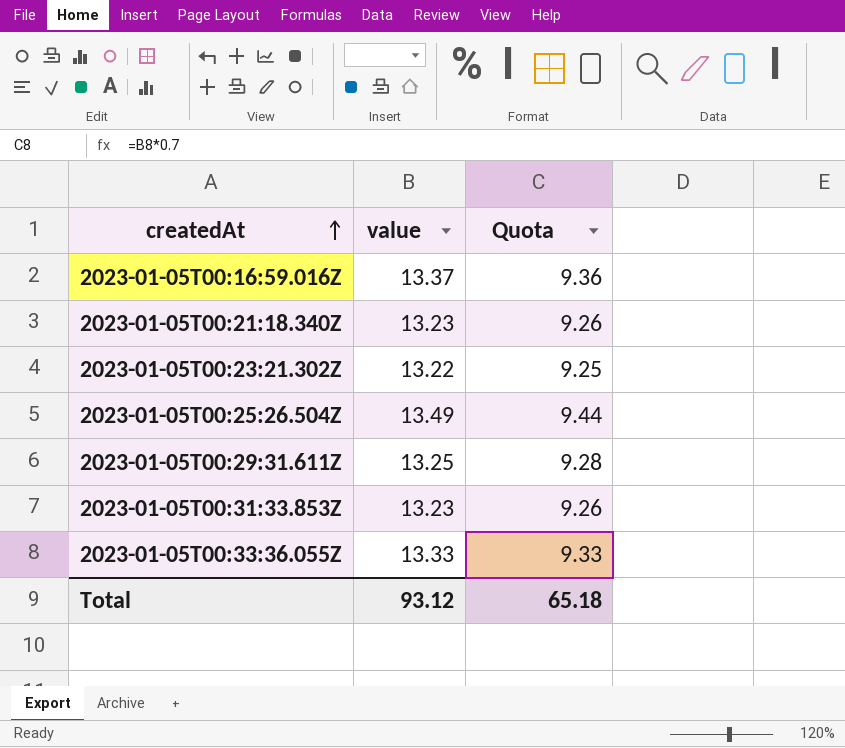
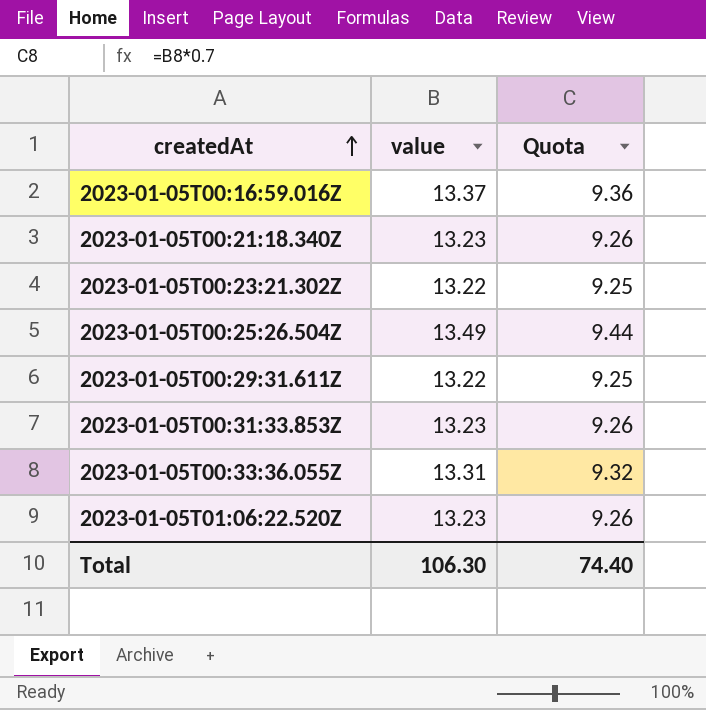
2023-01-05T00:29:31.611Z | value: 13.25 -> 13.22
2023-01-05T00:29:31.611Z | Quota: 9.28 -> 9.25
2023-01-05T00:33:36.055Z | value: 13.33 -> 13.31
2023-01-05T00:33:36.055Z | Quota: 9.33 -> 9.32
row 2023-01-05T01:06:22.520Z: none -> 13.23 | 9.26
Total | value: 93.12 -> 106.30
Total | Quota: 65.18 -> 74.40

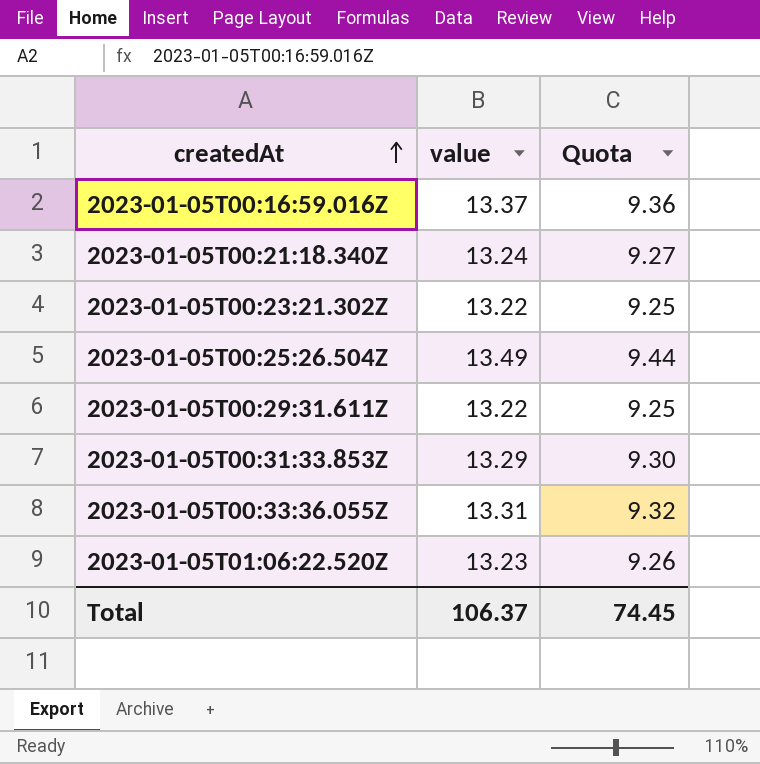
2023-01-05T00:21:18.340Z | value: 13.23 -> 13.24
2023-01-05T00:21:18.340Z | Quota: 9.26 -> 9.27
2023-01-05T00:31:33.853Z | value: 13.23 -> 13.29
2023-01-05T00:31:33.853Z | Quota: 9.26 -> 9.30
Total | value: 106.30 -> 106.37
Total | Quota: 74.40 -> 74.45

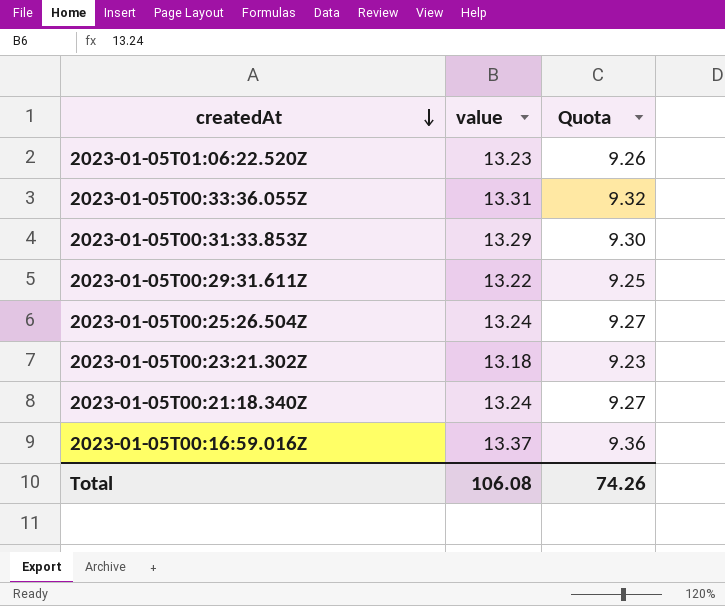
row order: createdAt ascending -> createdAt descending
2023-01-05T00:25:26.504Z | value: 13.49 -> 13.24
2023-01-05T00:25:26.504Z | Quota: 9.44 -> 9.27
2023-01-05T00:23:21.302Z | value: 13.22 -> 13.18
2023-01-05T00:23:21.302Z | Quota: 9.25 -> 9.23
Total | value: 106.37 -> 106.08
Total | Quota: 74.45 -> 74.26

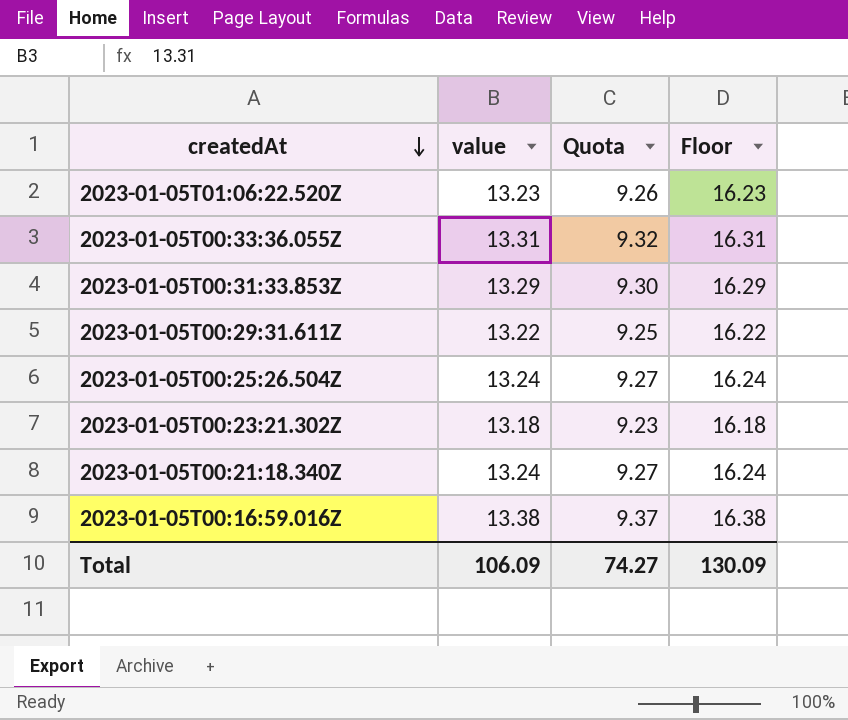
column Floor | formula: none -> [value] + 3
2023-01-05T00:16:59.016Z | value: 13.37 -> 13.38
2023-01-05T00:16:59.016Z | Quota: 9.36 -> 9.37
Total | value: 106.08 -> 106.09
Total | Quota: 74.26 -> 74.27

